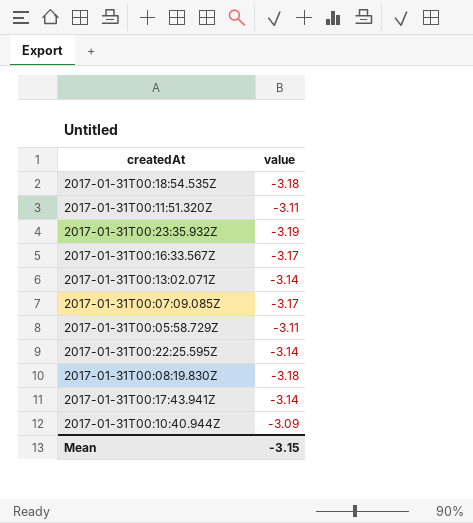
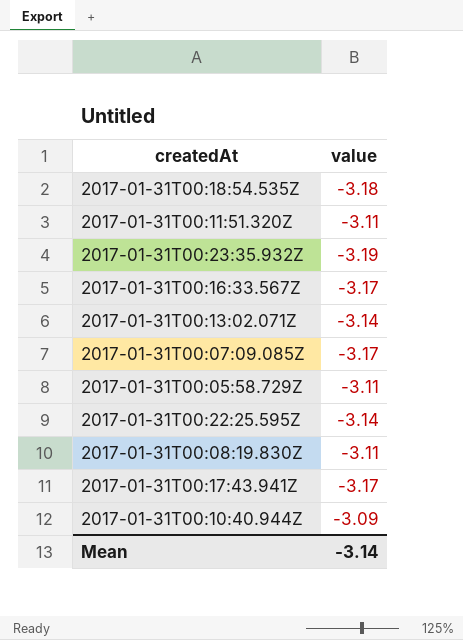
2017-01-31T00:08:19.830Z | value: -3.18 -> -3.11
2017-01-31T00:17:43.941Z | value: -3.14 -> -3.17
Mean | value: -3.15 -> -3.14

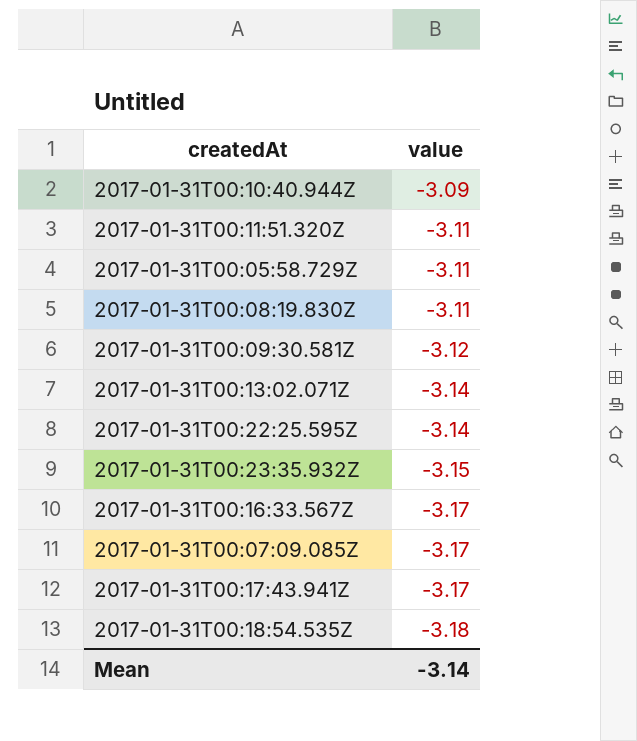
row order: none -> value descending
row 2017-01-31T00:09:30.581Z: none -> -3.12
2017-01-31T00:23:35.932Z | value: -3.19 -> -3.15

